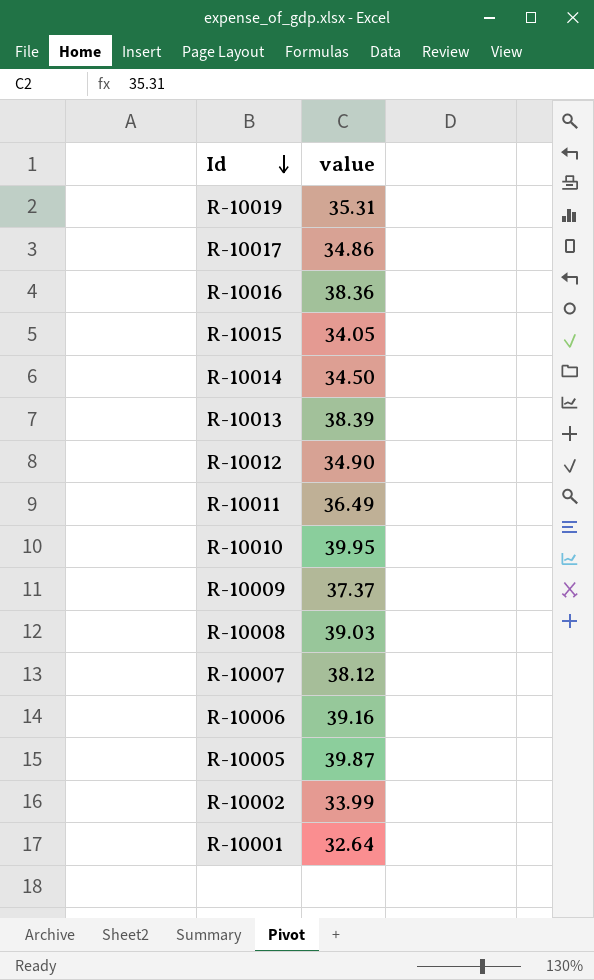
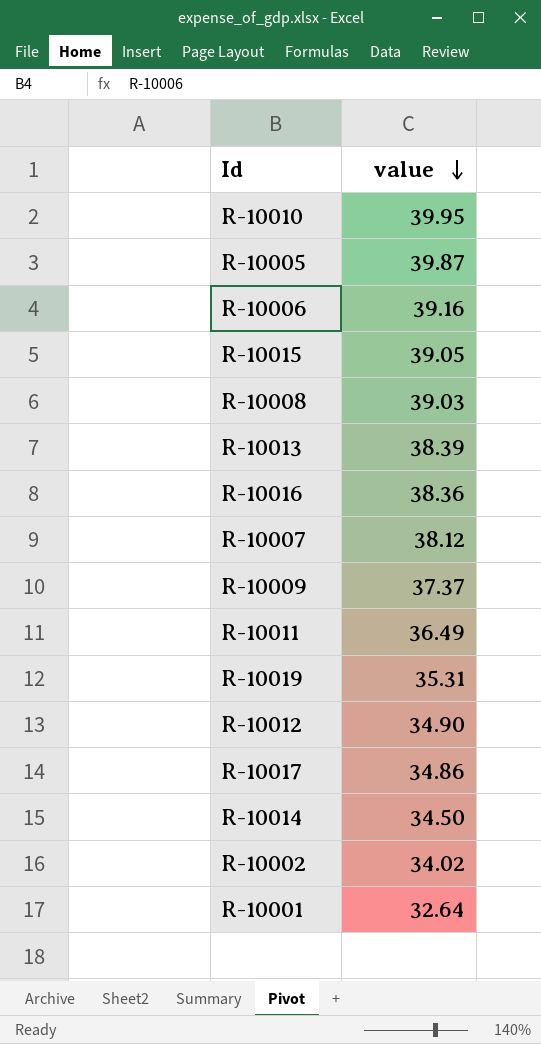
row order: Id descending -> value descending
R-10015 | value: 34.05 -> 39.05
R-10002 | value: 33.99 -> 34.02

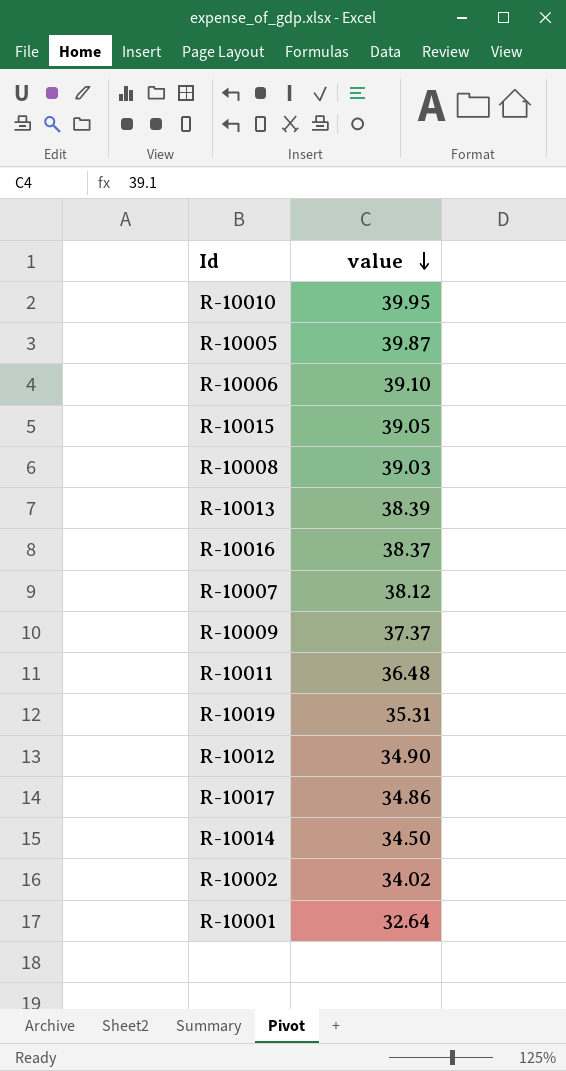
R-10006 | value: 39.16 -> 39.10
R-10016 | value: 38.36 -> 38.37
R-10011 | value: 36.49 -> 36.48

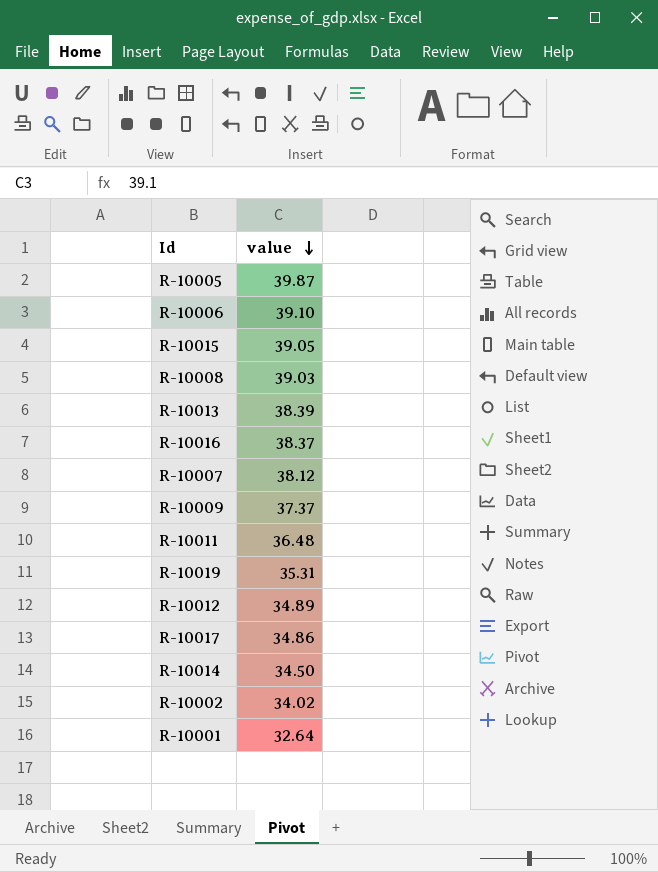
row R-10010: 39.95 -> none
R-10012 | value: 34.90 -> 34.89

